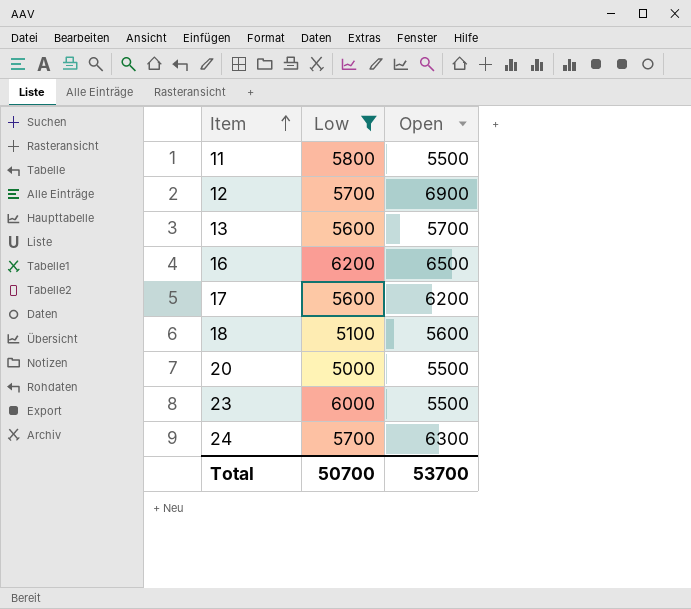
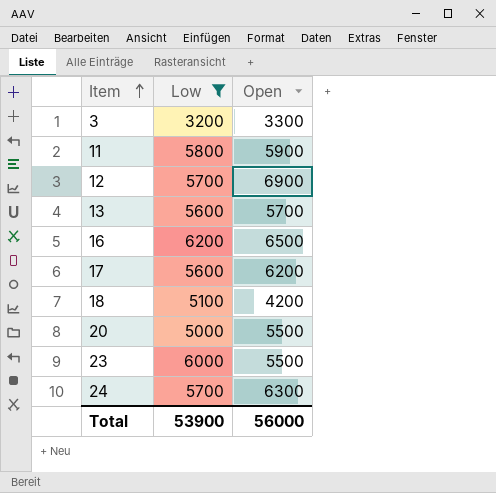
row 3: none -> 3200 | 3300
11 | Open: 5500 -> 5900
18 | Open: 5600 -> 4200
Total | Low: 50700 -> 53900
Total | Open: 53700 -> 56000

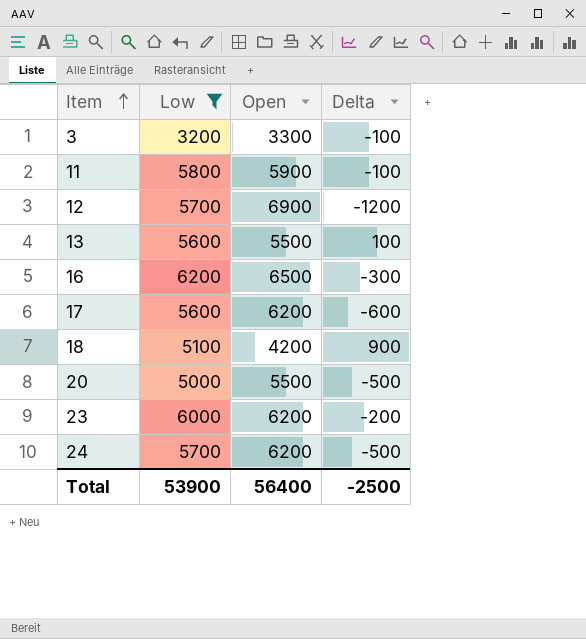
column Delta | formula: none -> [Low] - [Open]
13 | Open: 5700 -> 5500
23 | Open: 5500 -> 6200
24 | Open: 6300 -> 6200
Total | Open: 56000 -> 56400

